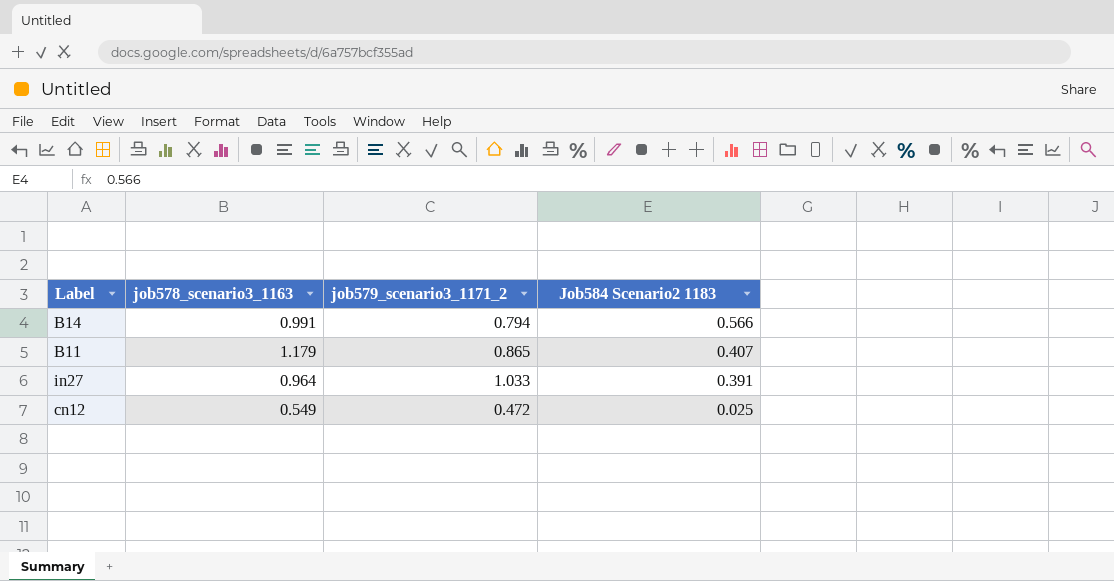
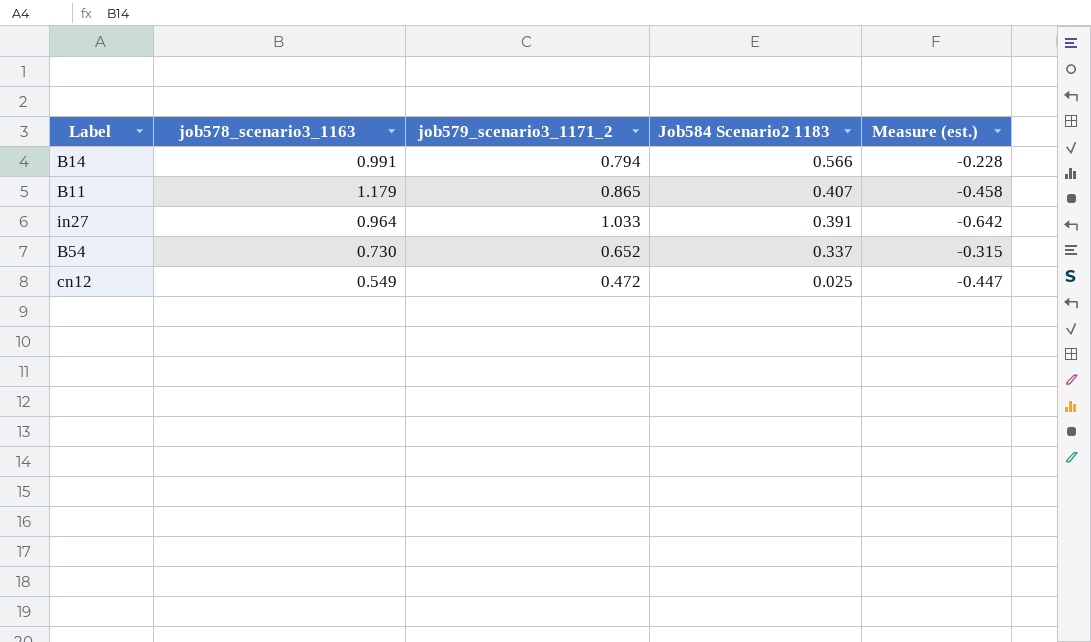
column Measure (est.) | formula: none -> [Job584 Scenario2 1183] - [job579_scenario3_1171_2]
row B54: none -> 0.730 | 0.652 | 0.337 | -0.315

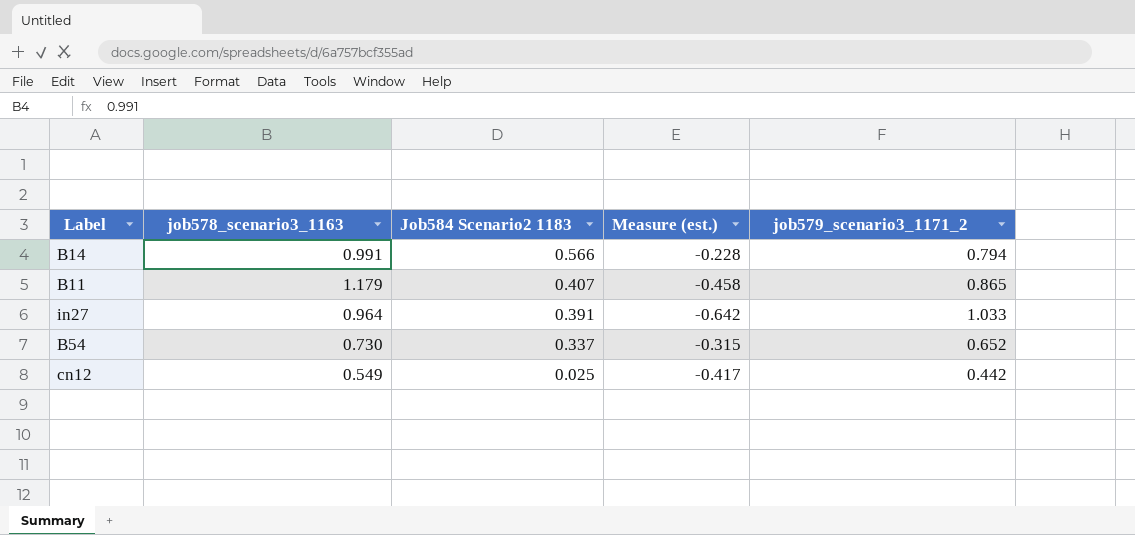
column job579_scenario3_1171_2 | position: 3 -> 5
cn12 | Measure (est.): -0.447 -> -0.417
cn12 | job579_scenario3_1171_2: 0.472 -> 0.442

